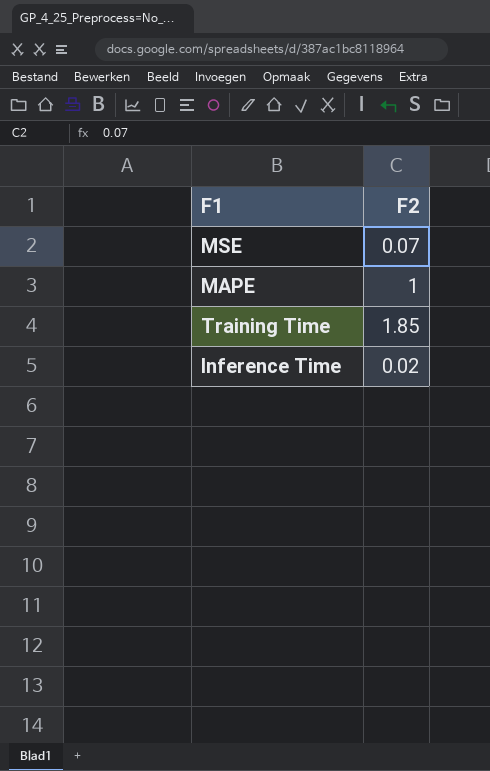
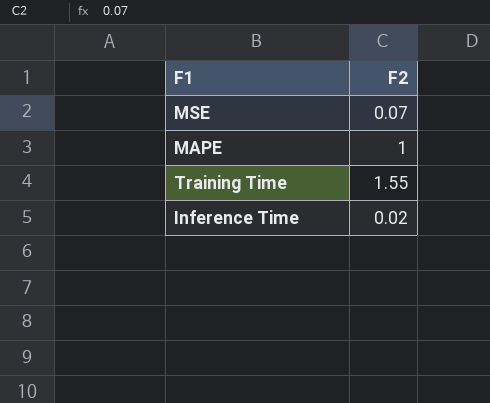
Training Time | F2: 1.85 -> 1.55

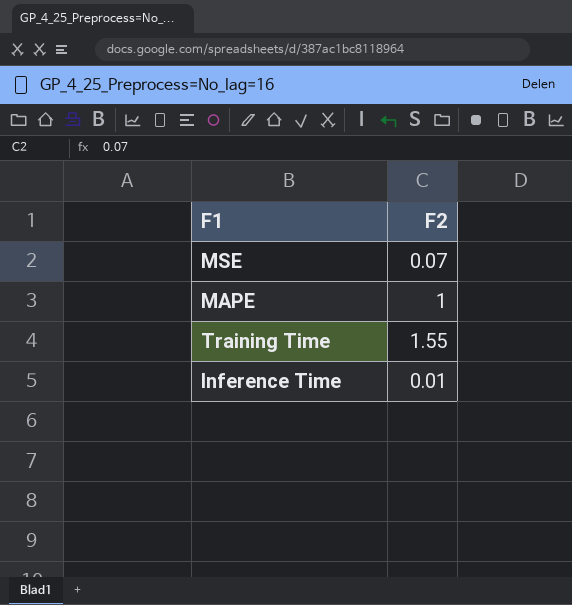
Inference Time | F2: 0.02 -> 0.01

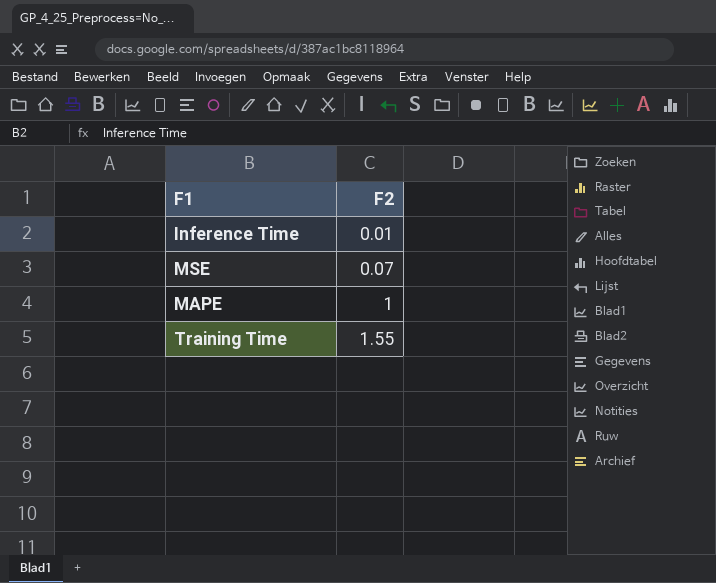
row order: none -> F2 ascending

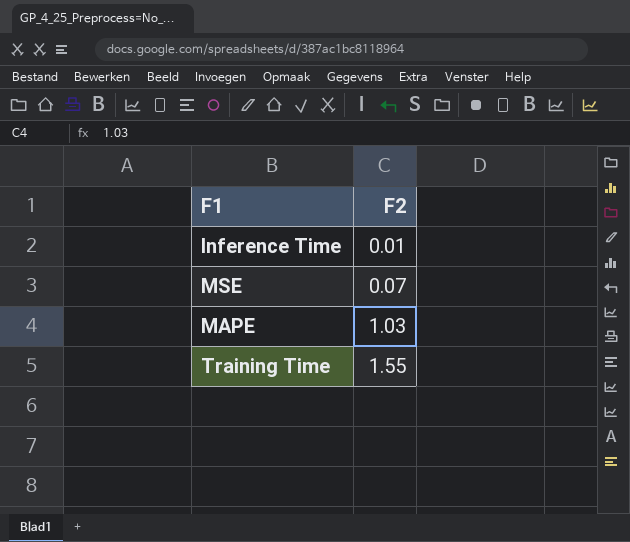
MAPE | F2: 1 -> 1.03

